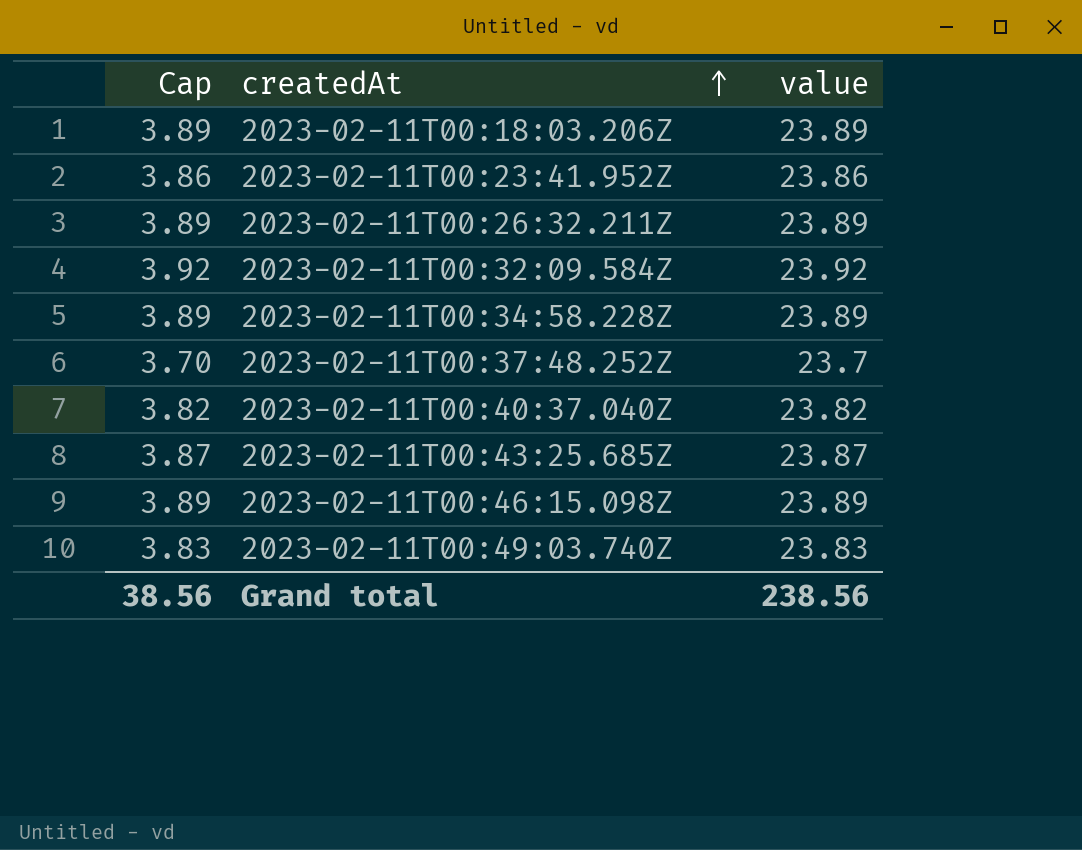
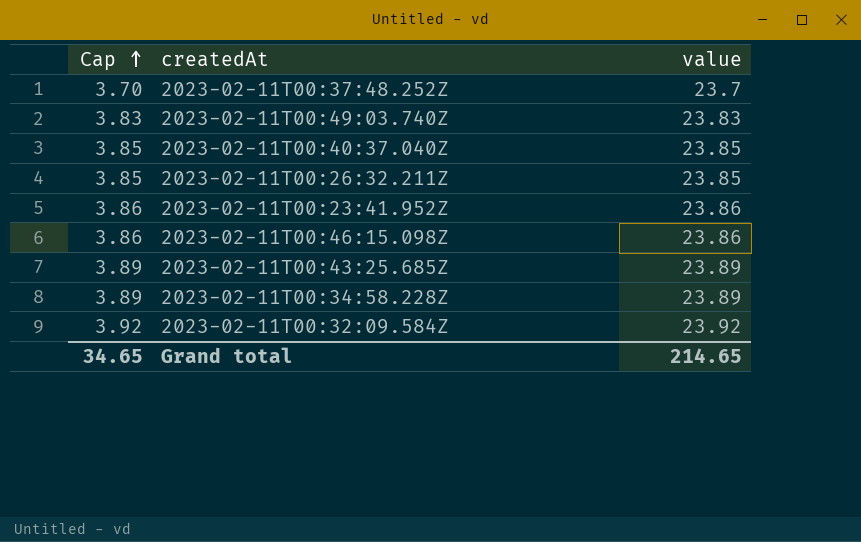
row order: createdAt ascending -> Cap ascending
row 2023-02-11T00:18:03.206Z: 3.89 | 23.89 -> none
2023-02-11T00:40:37.040Z | Cap: 3.82 -> 3.85
2023-02-11T00:40:37.040Z | value: 23.82 -> 23.85
2023-02-11T00:26:32.211Z | Cap: 3.89 -> 3.85
2023-02-11T00:26:32.211Z | value: 23.89 -> 23.85
2023-02-11T00:46:15.098Z | Cap: 3.89 -> 3.86
2023-02-11T00:46:15.098Z | value: 23.89 -> 23.86
2023-02-11T00:43:25.685Z | Cap: 3.87 -> 3.89
2023-02-11T00:43:25.685Z | value: 23.87 -> 23.89
Grand total | Cap: 38.56 -> 34.65
Grand total | value: 238.56 -> 214.65

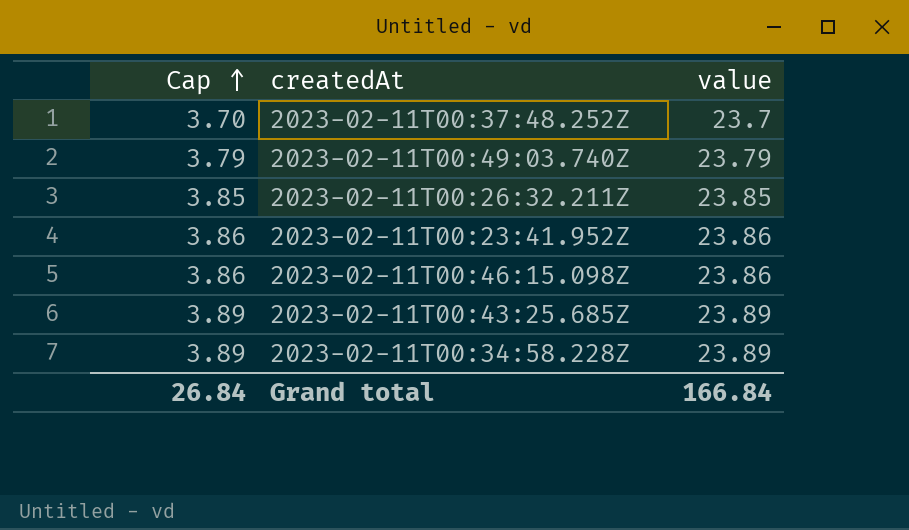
row 2023-02-11T00:40:37.040Z: 3.85 | 23.85 -> none
row 2023-02-11T00:32:09.584Z: 3.92 | 23.92 -> none
2023-02-11T00:49:03.740Z | Cap: 3.83 -> 3.79
2023-02-11T00:49:03.740Z | value: 23.83 -> 23.79
Grand total | Cap: 34.65 -> 26.84
Grand total | value: 214.65 -> 166.84

